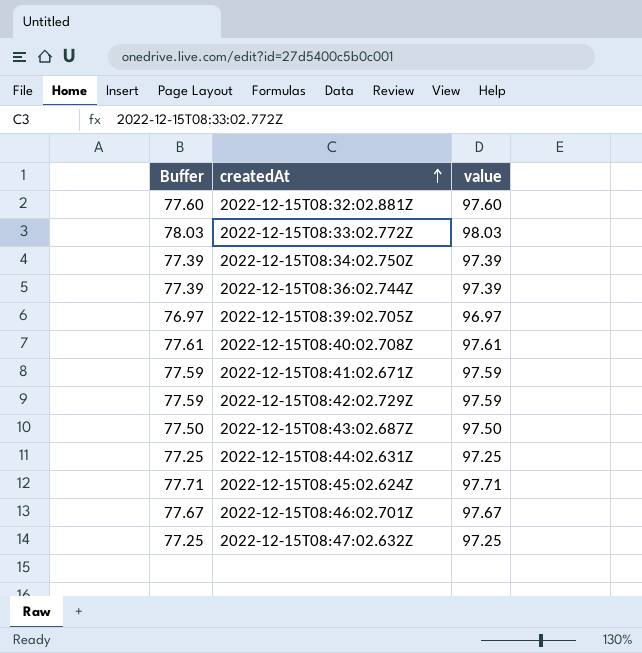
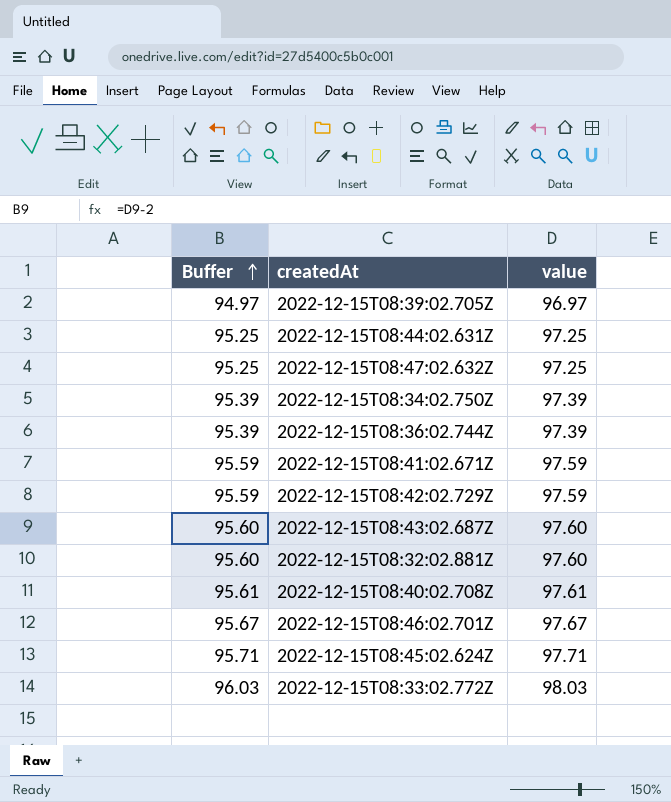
row order: createdAt ascending -> Buffer ascending
column Buffer | formula: [value] - 20 -> [value] - 2
2022-12-15T08:43:02.687Z | value: 97.50 -> 97.60

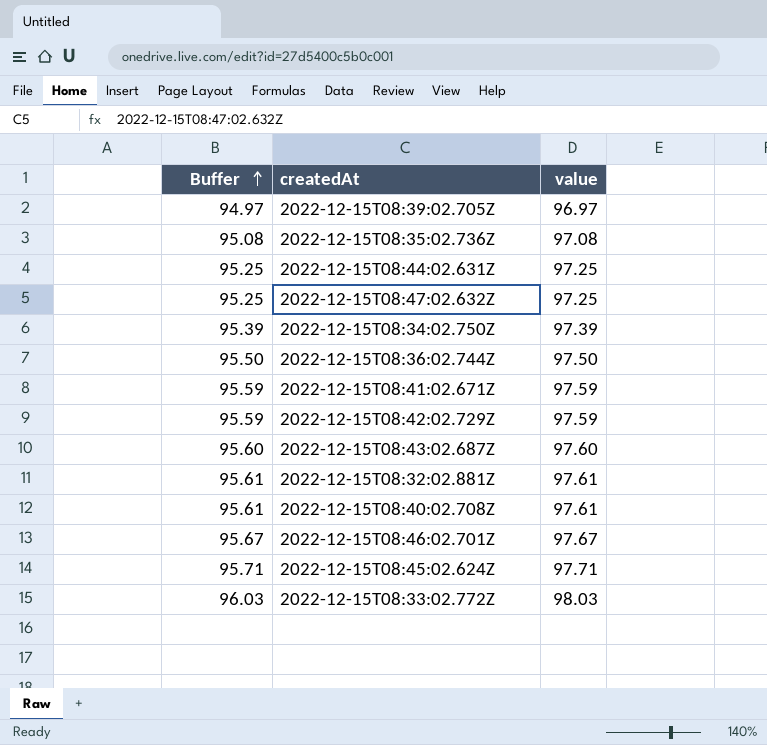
row 2022-12-15T08:35:02.736Z: none -> 95.08 | 97.08
2022-12-15T08:36:02.744Z | Buffer: 95.39 -> 95.50
2022-12-15T08:36:02.744Z | value: 97.39 -> 97.50
2022-12-15T08:32:02.881Z | Buffer: 95.60 -> 95.61
2022-12-15T08:32:02.881Z | value: 97.60 -> 97.61

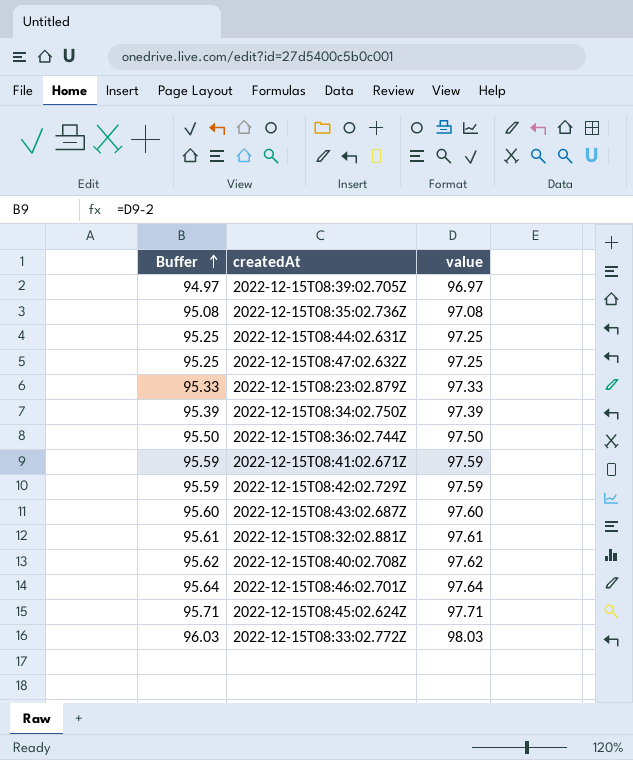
row 2022-12-15T08:23:02.879Z: none -> 95.33 | 97.33
2022-12-15T08:40:02.708Z | Buffer: 95.61 -> 95.62
2022-12-15T08:40:02.708Z | value: 97.61 -> 97.62
2022-12-15T08:46:02.701Z | Buffer: 95.67 -> 95.64
2022-12-15T08:46:02.701Z | value: 97.67 -> 97.64

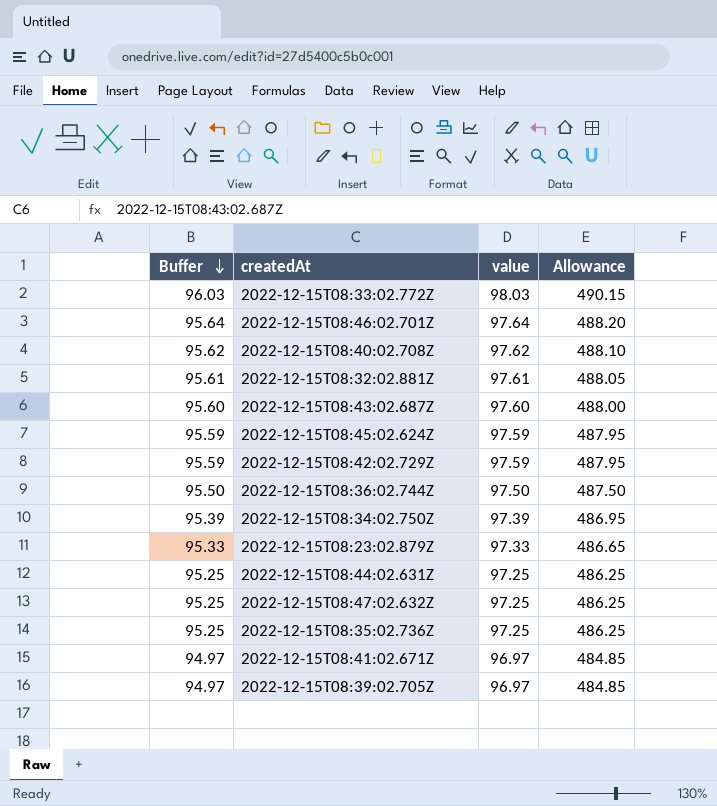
row order: Buffer ascending -> Buffer descending
column Allowance | formula: none -> [value] * 5
2022-12-15T08:45:02.624Z | Buffer: 95.71 -> 95.59
2022-12-15T08:45:02.624Z | value: 97.71 -> 97.59
2022-12-15T08:35:02.736Z | Buffer: 95.08 -> 95.25
2022-12-15T08:35:02.736Z | value: 97.08 -> 97.25
2022-12-15T08:41:02.671Z | Buffer: 95.59 -> 94.97
2022-12-15T08:41:02.671Z | value: 97.59 -> 96.97

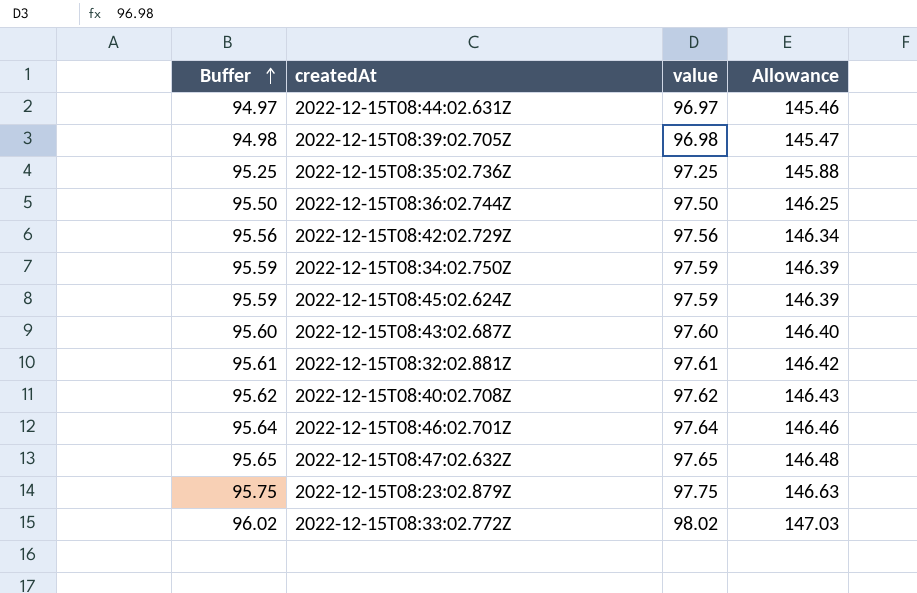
row order: Buffer descending -> Buffer ascending
column Allowance | formula: [value] * 5 -> [value] * 1.5
row 2022-12-15T08:41:02.671Z: 94.97 | 96.97 | 484.85 -> none
2022-12-15T08:44:02.631Z | Buffer: 95.25 -> 94.97
2022-12-15T08:44:02.631Z | value: 97.25 -> 96.97
2022-12-15T08:39:02.705Z | Buffer: 94.97 -> 94.98
2022-12-15T08:39:02.705Z | value: 96.97 -> 96.98
2022-12-15T08:42:02.729Z | Buffer: 95.59 -> 95.56
2022-12-15T08:42:02.729Z | value: 97.59 -> 97.56
2022-12-15T08:34:02.750Z | Buffer: 95.39 -> 95.59
2022-12-15T08:34:02.750Z | value: 97.39 -> 97.59
2022-12-15T08:47:02.632Z | Buffer: 95.25 -> 95.65
2022-12-15T08:47:02.632Z | value: 97.25 -> 97.65
2022-12-15T08:23:02.879Z | Buffer: 95.33 -> 95.75
2022-12-15T08:23:02.879Z | value: 97.33 -> 97.75
2022-12-15T08:33:02.772Z | Buffer: 96.03 -> 96.02
2022-12-15T08:33:02.772Z | value: 98.03 -> 98.02

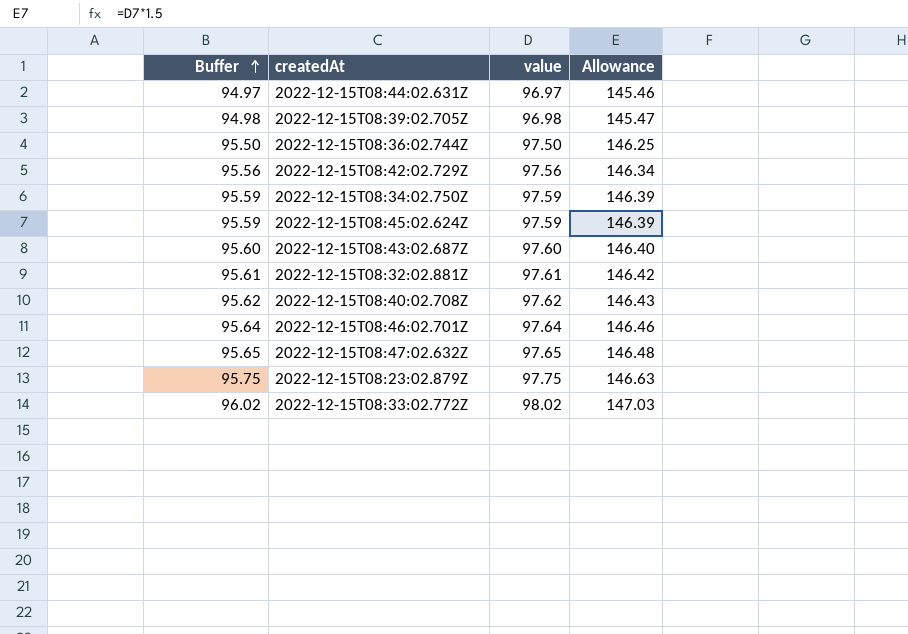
row 2022-12-15T08:35:02.736Z: 95.25 | 97.25 | 145.88 -> none

